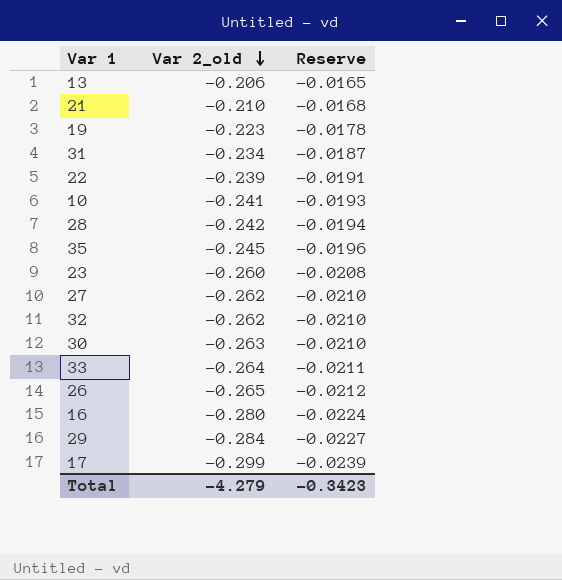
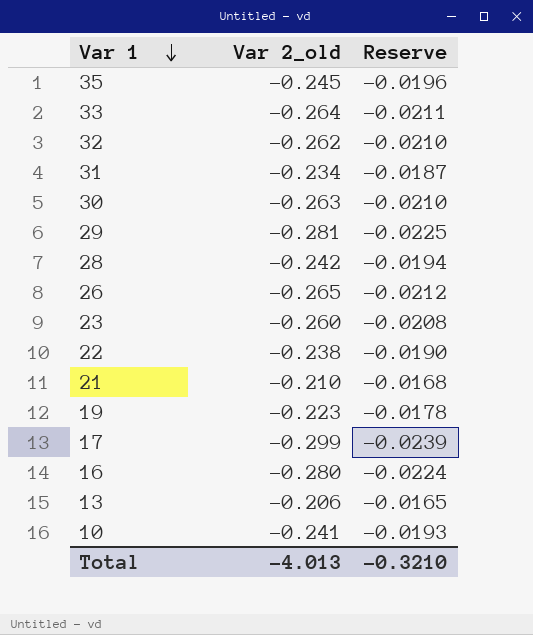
row order: Var 2_old descending -> Var 1 descending
row 27: -0.262 | -0.0210 -> none
29 | Var 2_old: -0.284 -> -0.281
29 | Reserve: -0.0227 -> -0.0225
22 | Var 2_old: -0.239 -> -0.238
22 | Reserve: -0.0191 -> -0.0190
Total | Var 2_old: -4.279 -> -4.013
Total | Reserve: -0.3423 -> -0.3210

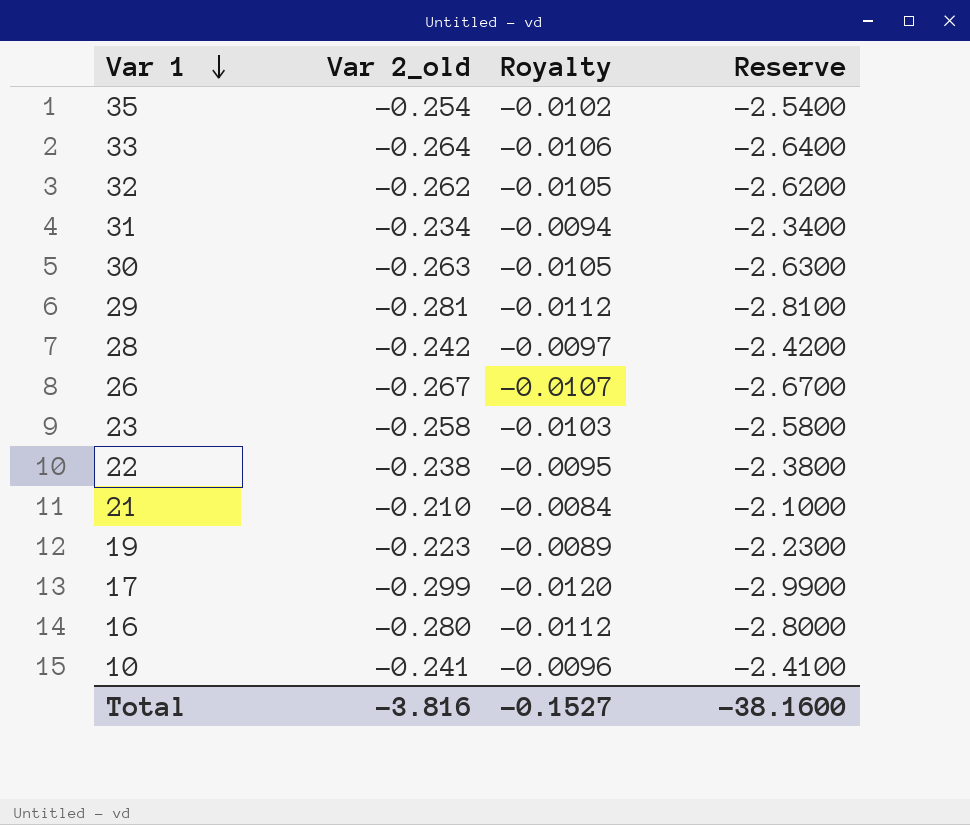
column Royalty | formula: none -> [Var 2_old] * 0.04
column Reserve | formula: [Var 2_old] * 0.08 -> [Var 2_old] * 10
row 13: -0.206 | -0.0165 -> none
35 | Var 2_old: -0.245 -> -0.254
26 | Var 2_old: -0.265 -> -0.267
23 | Var 2_old: -0.260 -> -0.258
Total | Var 2_old: -4.013 -> -3.816
Total | Reserve: -0.3210 -> -38.1600

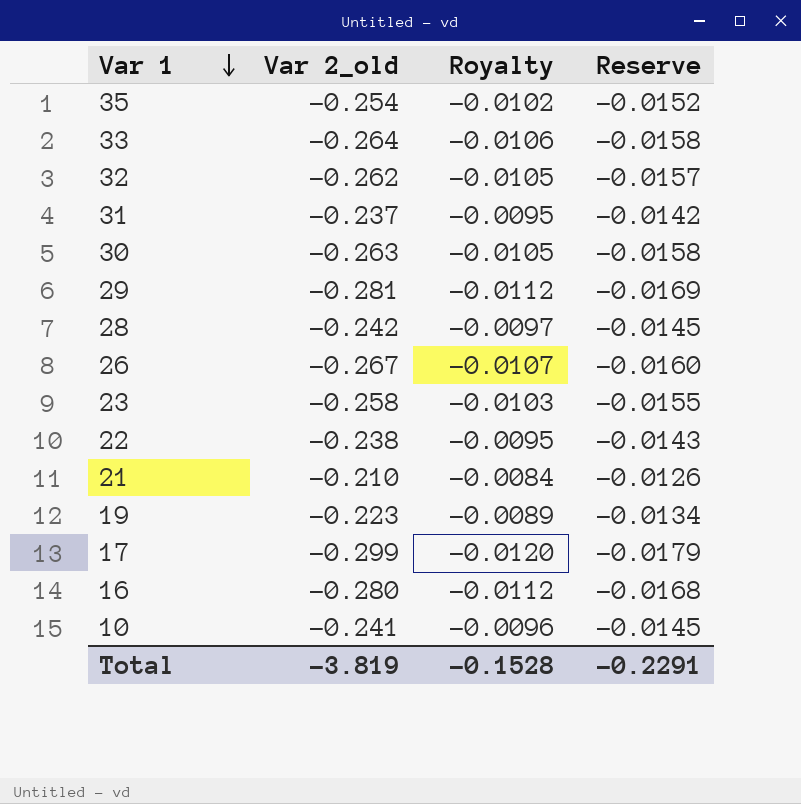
column Reserve | formula: [Var 2_old] * 10 -> [Var 2_old] * 0.06
31 | Var 2_old: -0.234 -> -0.237
31 | Royalty: -0.0094 -> -0.0095
Total | Var 2_old: -3.816 -> -3.819
Total | Royalty: -0.1527 -> -0.1528
Total | Reserve: -38.1600 -> -0.2291

